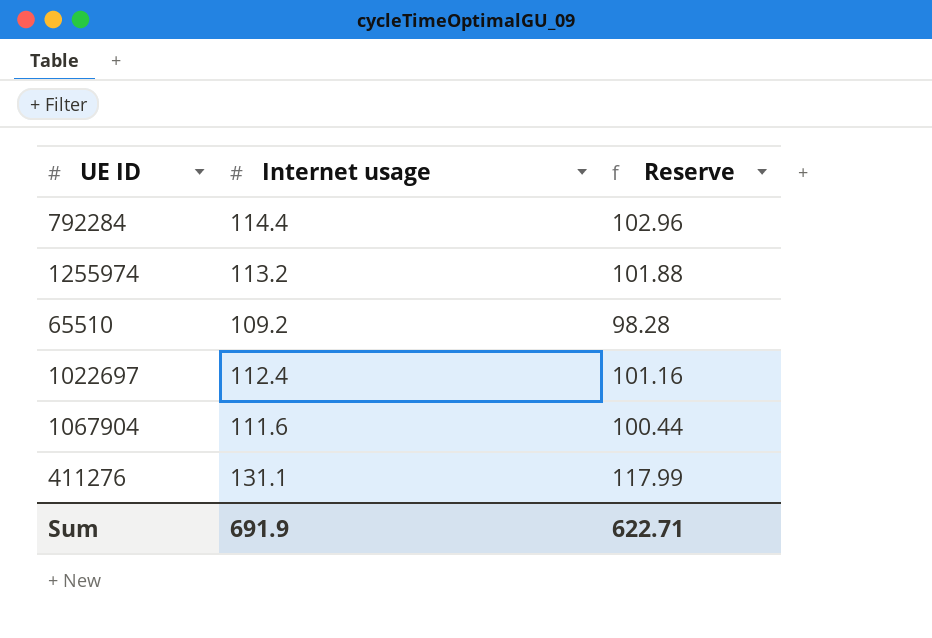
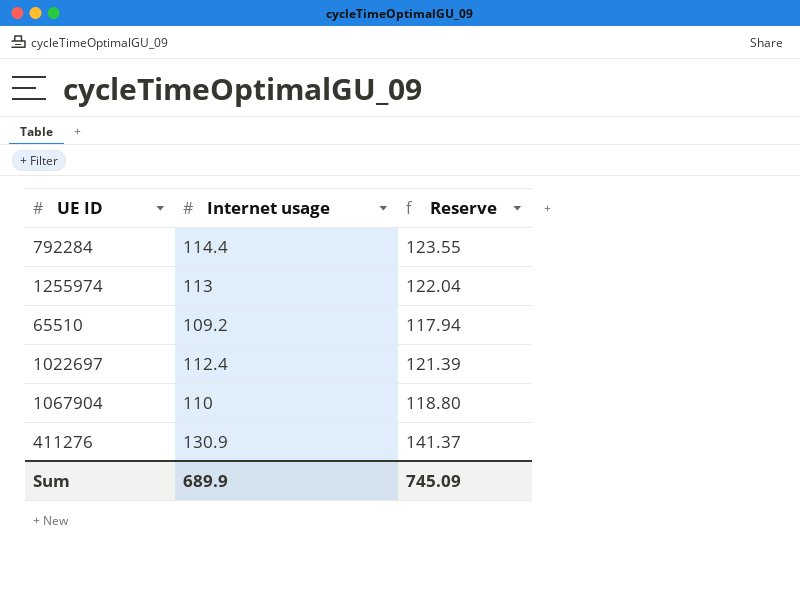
column Reserve | formula: [Internet usage] * 0.9 -> [Internet usage] * 1.08
1255974 | Internet usage: 113.2 -> 113
1067904 | Internet usage: 111.6 -> 110
411276 | Internet usage: 131.1 -> 130.9
Sum | Internet usage: 691.9 -> 689.9
Sum | Reserve: 622.71 -> 745.09

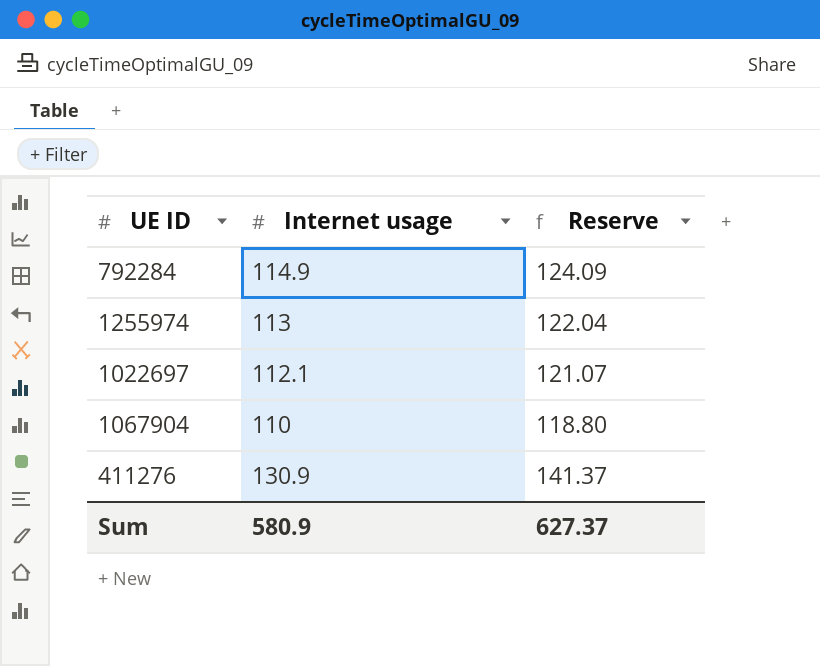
row 65510: 109.2 | 117.94 -> none
792284 | Internet usage: 114.4 -> 114.9
792284 | Reserve: 123.55 -> 124.09
1022697 | Internet usage: 112.4 -> 112.1
1022697 | Reserve: 121.39 -> 121.07
Sum | Internet usage: 689.9 -> 580.9
Sum | Reserve: 745.09 -> 627.37

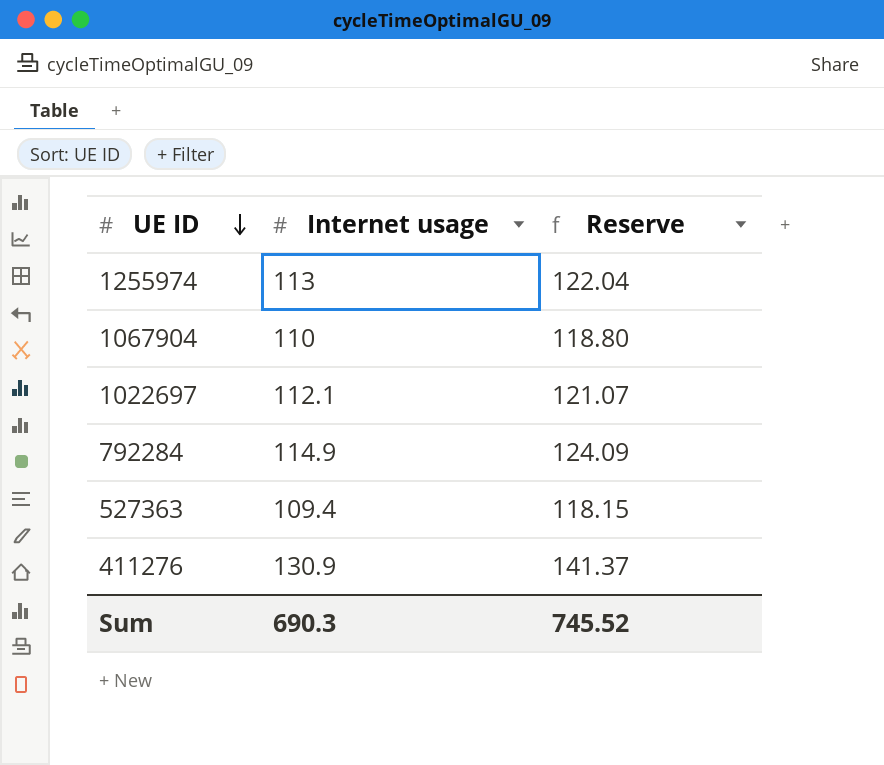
row order: none -> UE ID descending
row 527363: none -> 109.4 | 118.15
Sum | Internet usage: 580.9 -> 690.3
Sum | Reserve: 627.37 -> 745.52

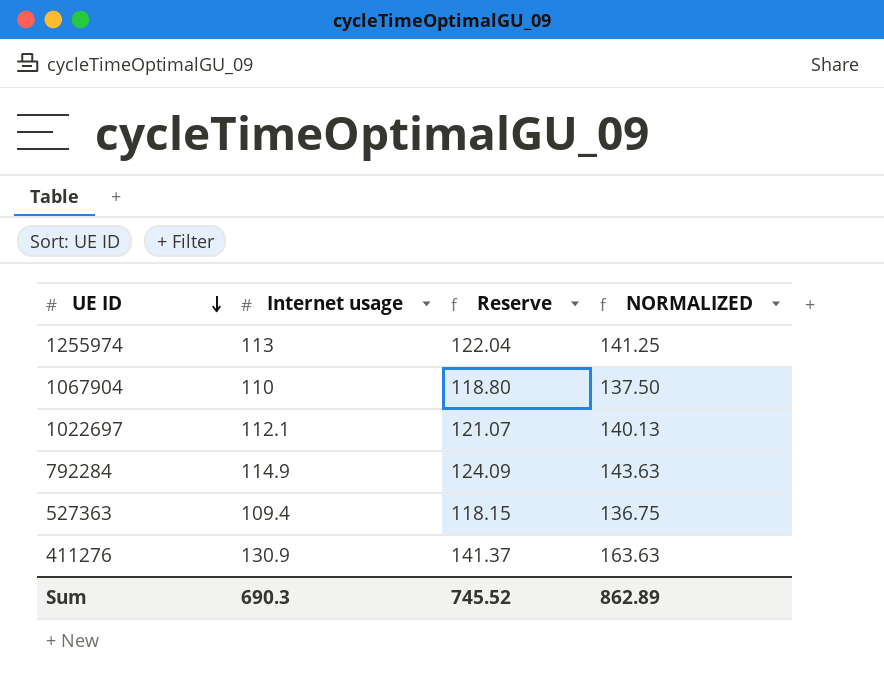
column NORMALIZED | formula: none -> [Internet usage] * 1.25

